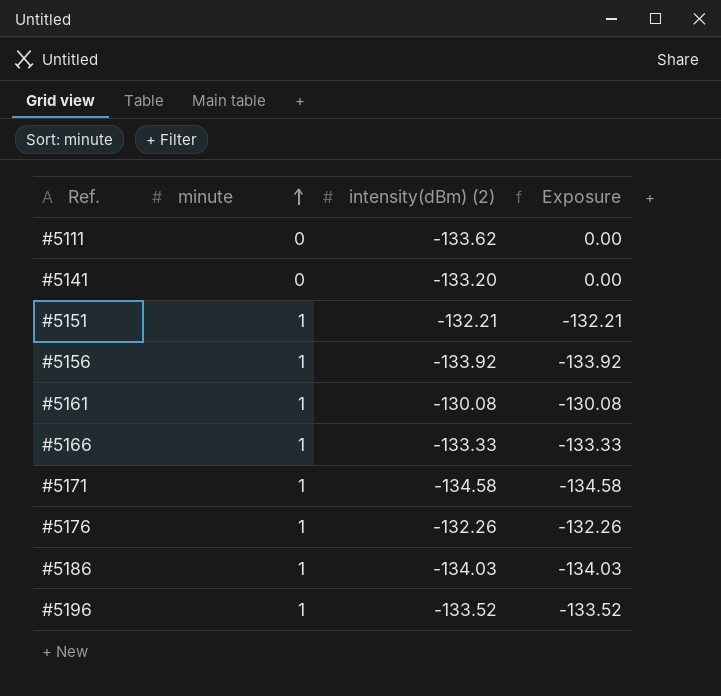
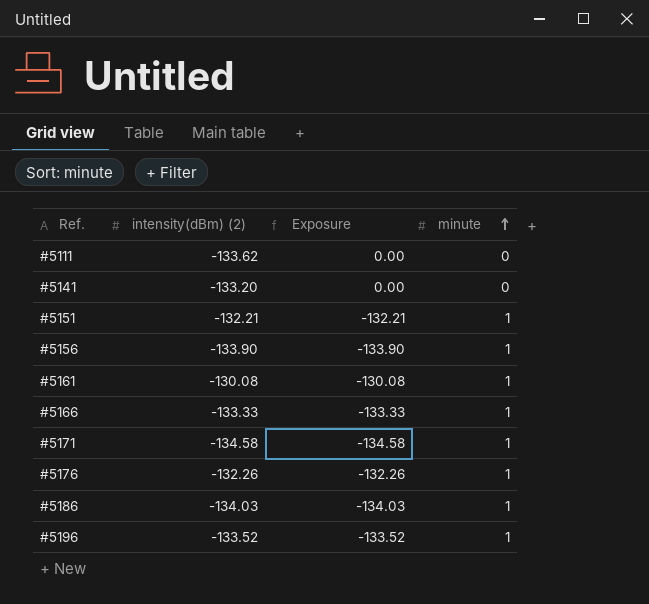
column minute | position: 2 -> 4
#5156 | intensity(dBm) (2): -133.92 -> -133.90
#5156 | Exposure: -133.92 -> -133.90

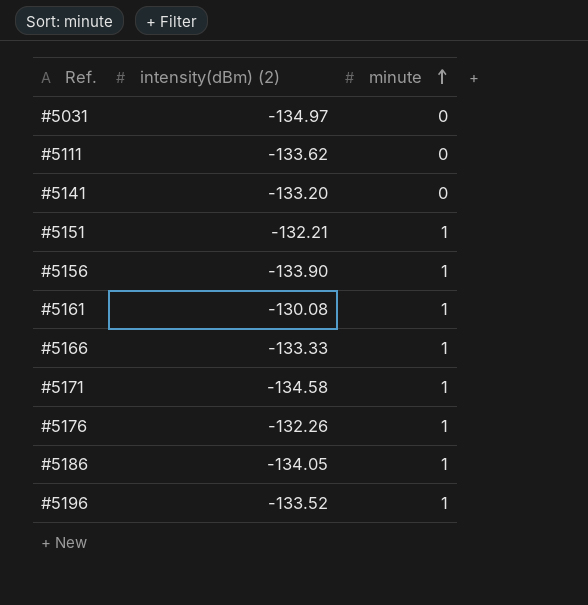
column Exposure | formula: [intensity(dBm) (2)] * [minute] -> none
row #5031: none -> -134.97 | 0
#5186 | intensity(dBm) (2): -134.03 -> -134.05

